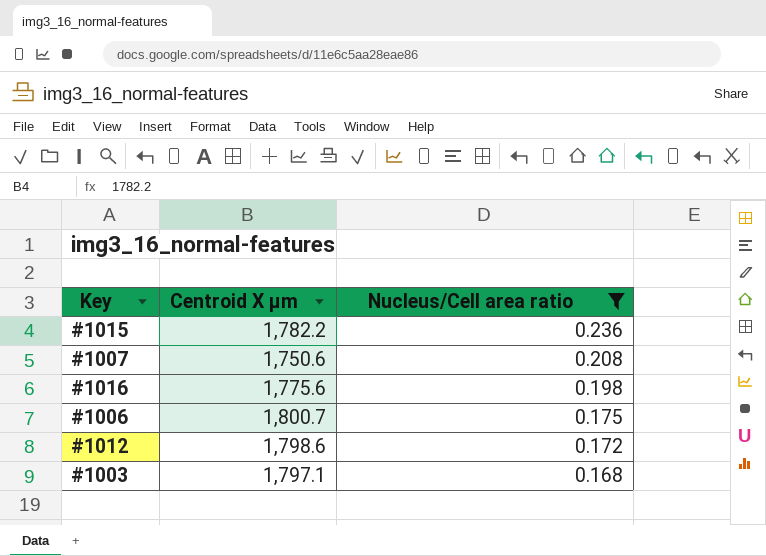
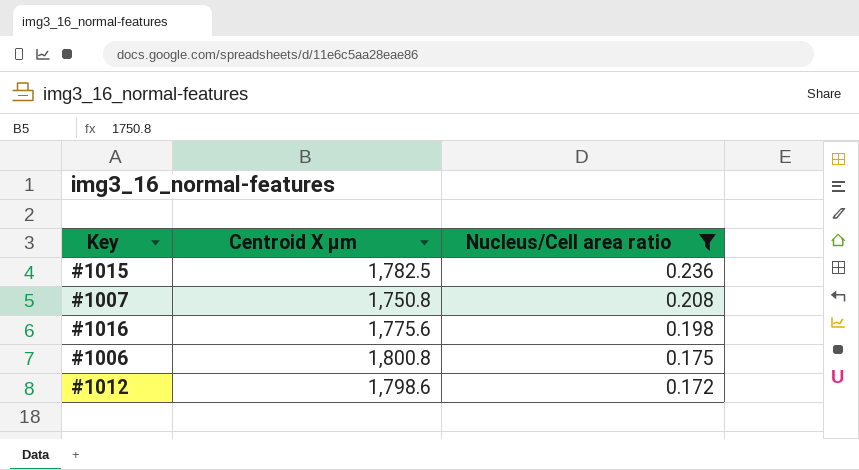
row #1003: 1,797.1 | 0.168 -> none
#1015 | Centroid X µm: 1,782.2 -> 1,782.5
#1007 | Centroid X µm: 1,750.6 -> 1,750.8
#1006 | Centroid X µm: 1,800.7 -> 1,800.8

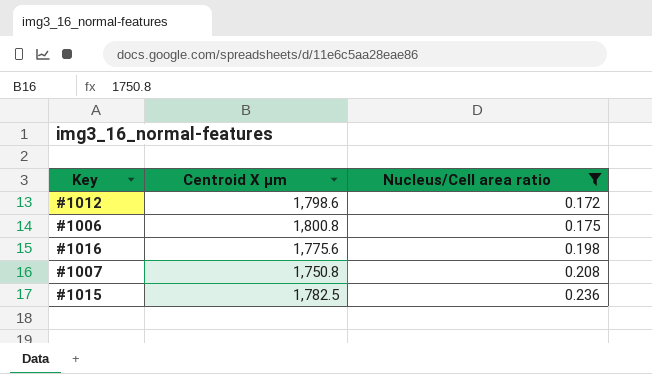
row order: Nucleus/Cell area ratio descending -> Nucleus/Cell area ratio ascending

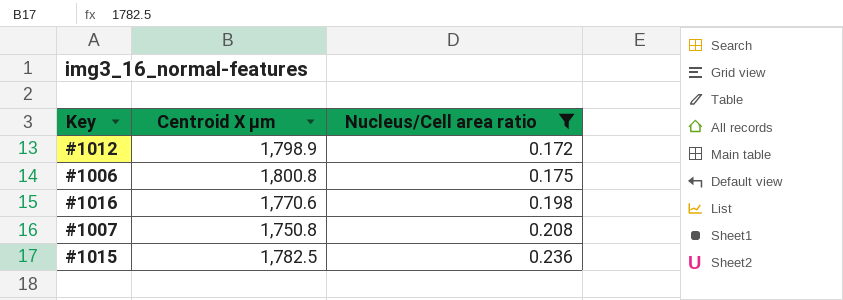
#1012 | Centroid X µm: 1,798.6 -> 1,798.9
#1016 | Centroid X µm: 1,775.6 -> 1,770.6

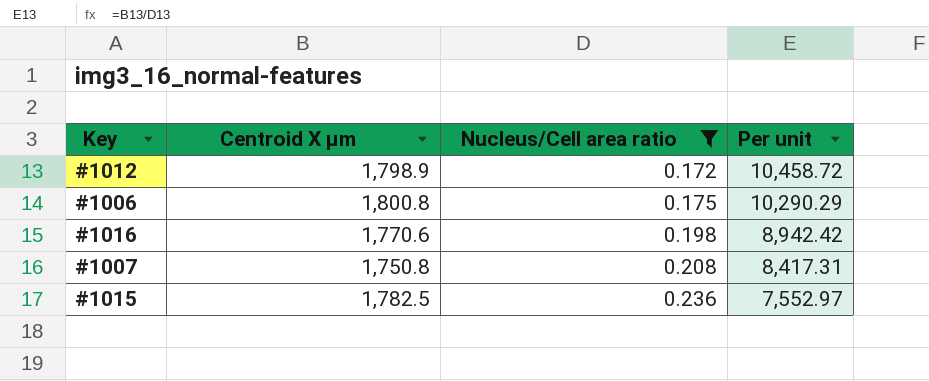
column Per unit | formula: none -> [Centroid X µm] / [Nucleus/Cell area ratio]

